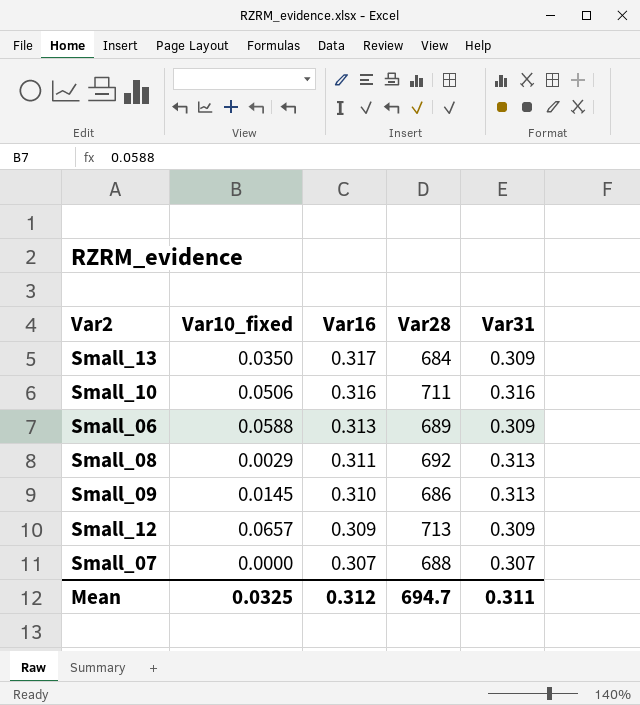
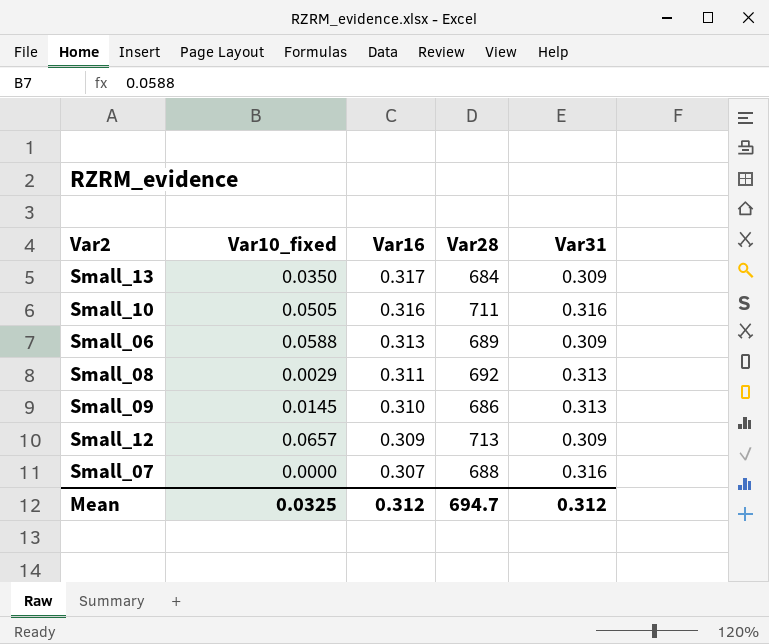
Small_10 | Var10_fixed: 0.0506 -> 0.0505
Small_07 | Var31: 0.307 -> 0.316
Mean | Var31: 0.311 -> 0.312

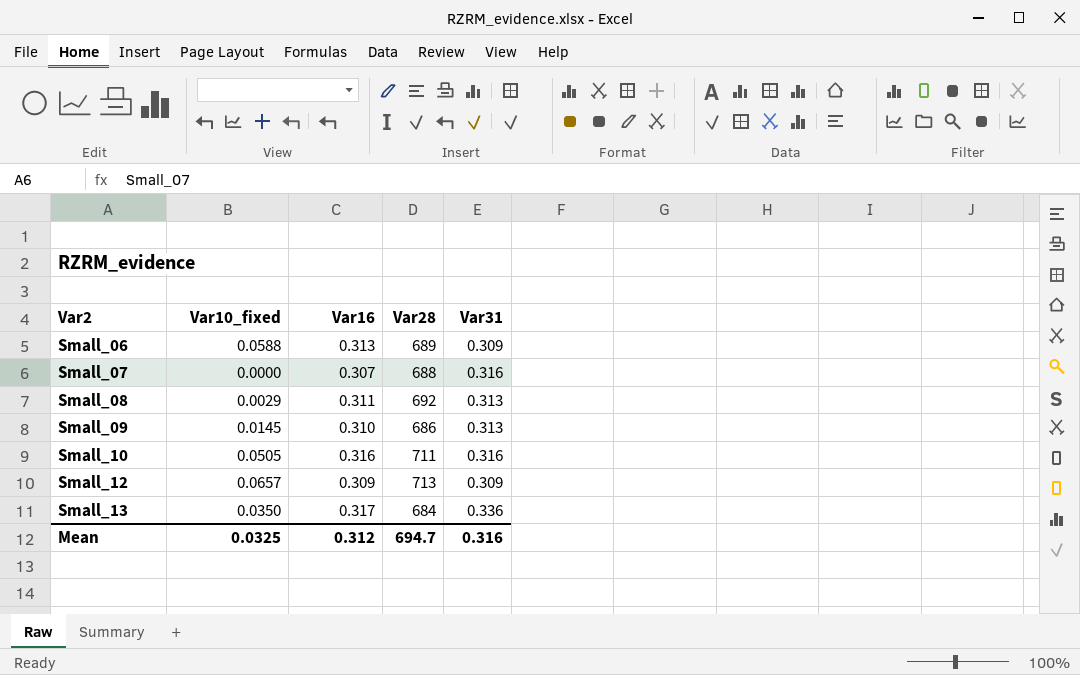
row order: Var16 descending -> Var2 ascending
Small_13 | Var31: 0.309 -> 0.336
Mean | Var31: 0.312 -> 0.316

